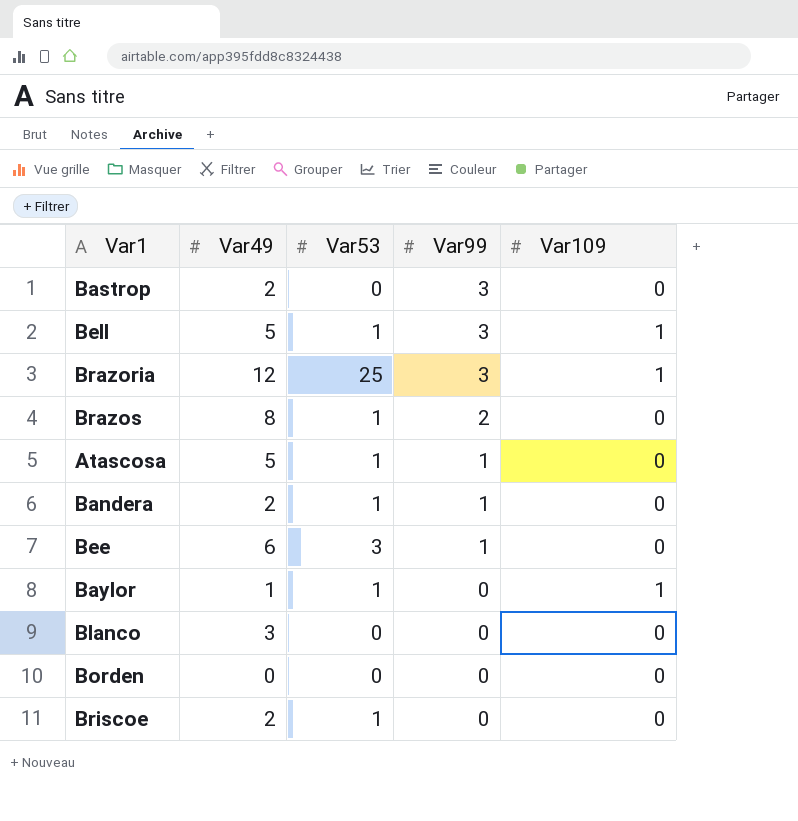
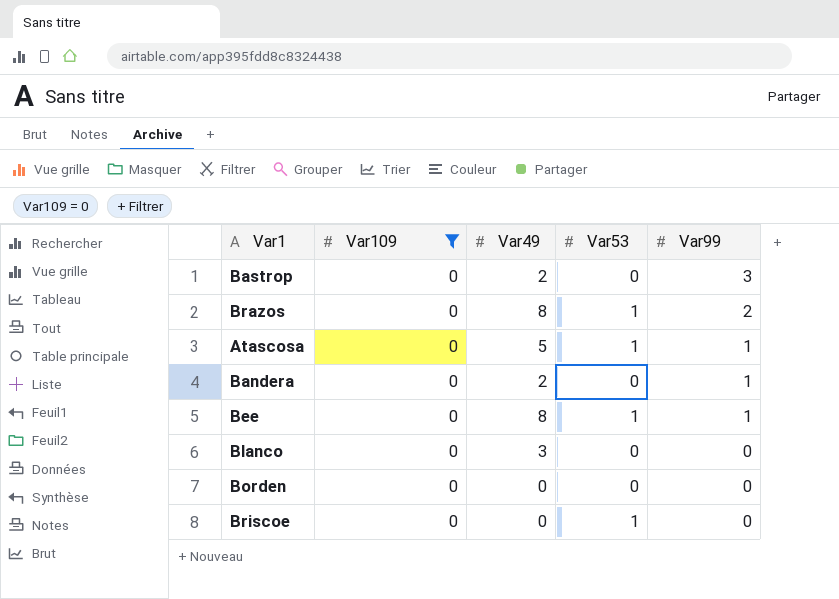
filter: none -> Var109 = 0
column Var109 | position: 5 -> 2
Bandera | Var53: 1 -> 0
Bee | Var49: 6 -> 8
Bee | Var53: 3 -> 1
Briscoe | Var49: 2 -> 0

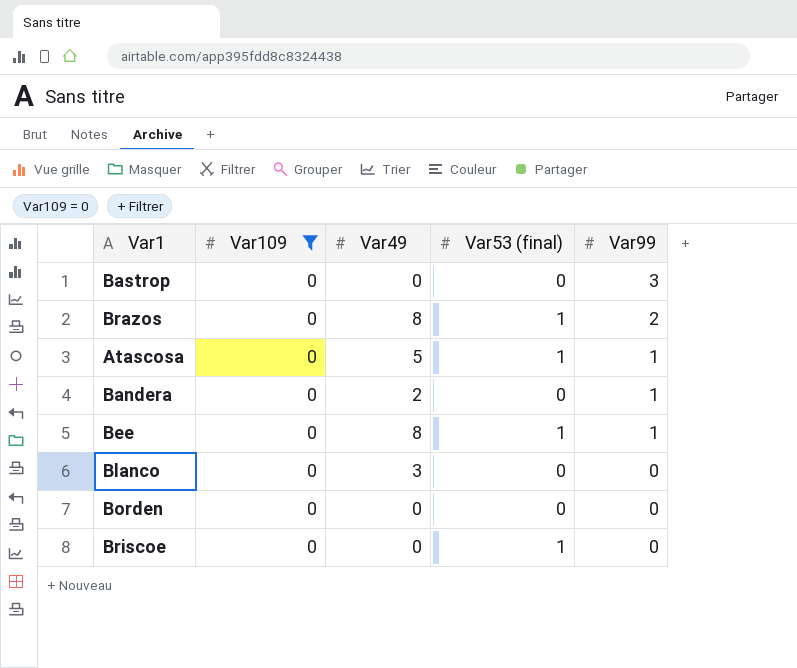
column name: Var53 -> Var53 (final)
Bastrop | Var49: 2 -> 0

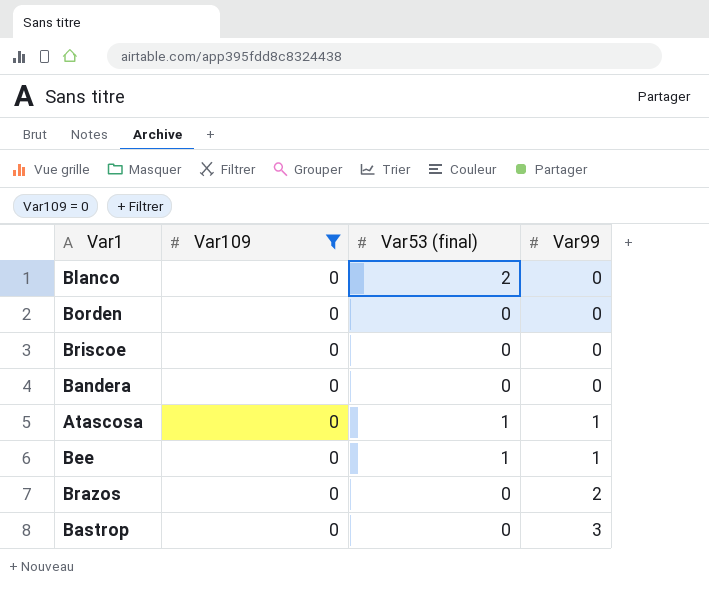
row order: Var99 descending -> Var99 ascending
column Var49 | position: 3 -> none
Blanco | Var53 (final): 0 -> 2
Briscoe | Var53 (final): 1 -> 0
Bandera | Var99: 1 -> 0
Brazos | Var53 (final): 1 -> 0

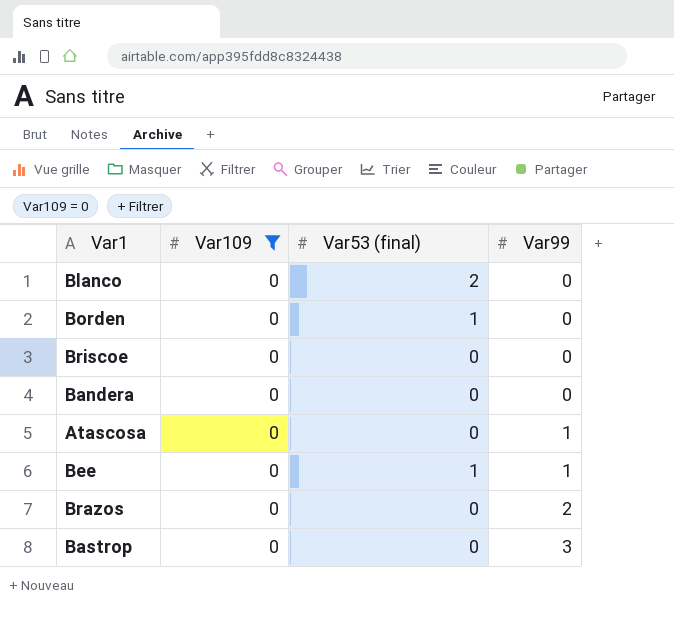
Borden | Var53 (final): 0 -> 1
Atascosa | Var53 (final): 1 -> 0

